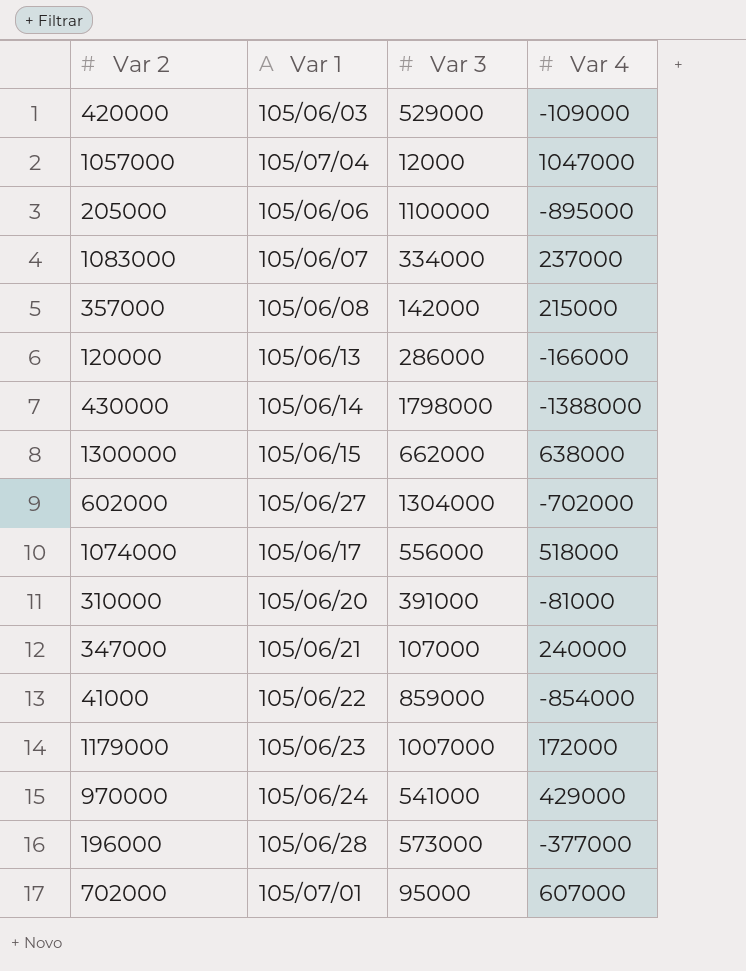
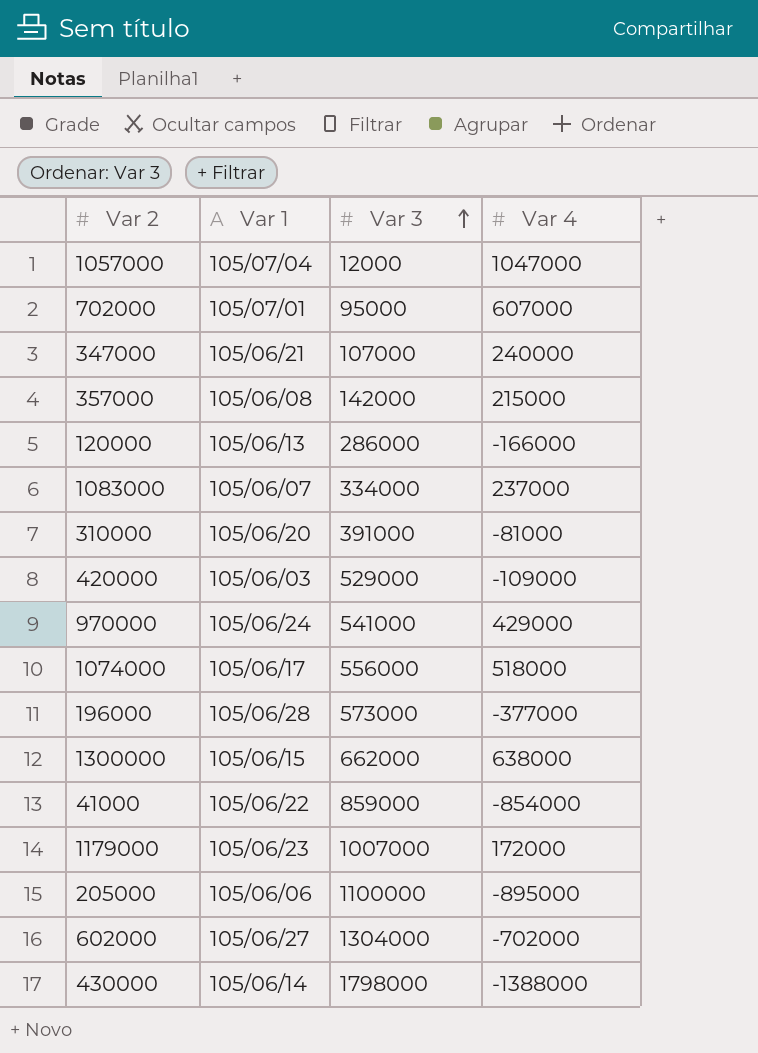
row order: none -> Var 3 ascending

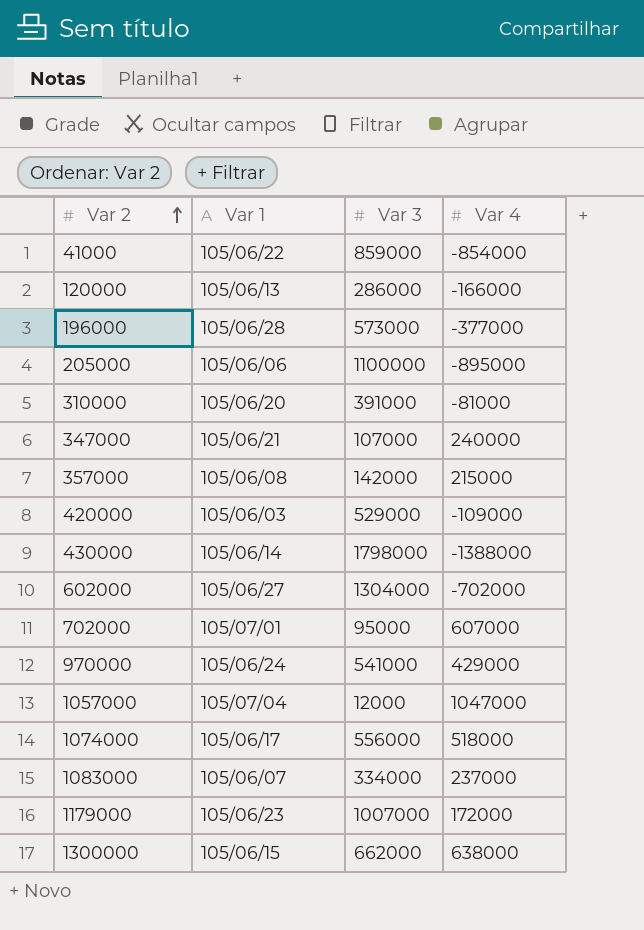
row order: Var 3 ascending -> Var 2 ascending

